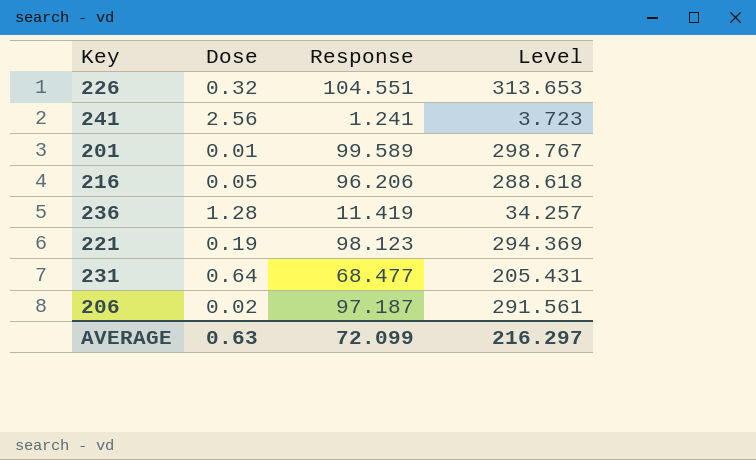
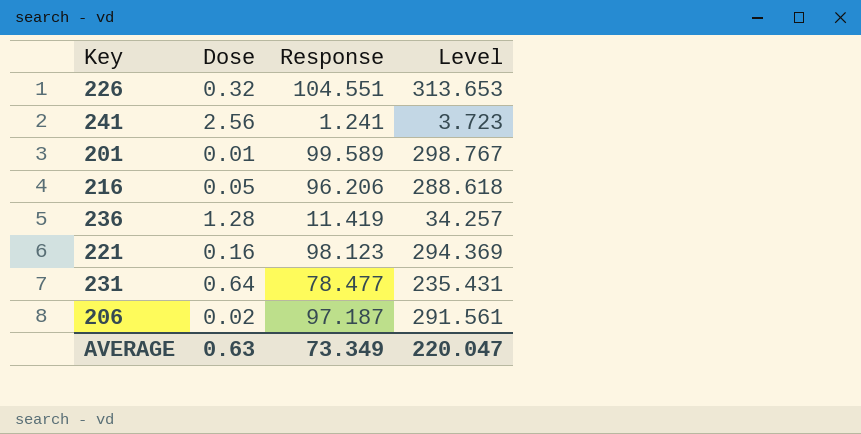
221 | Dose: 0.19 -> 0.16
231 | Response: 68.477 -> 78.477
231 | Level: 205.431 -> 235.431
AVERAGE | Response: 72.099 -> 73.349
AVERAGE | Level: 216.297 -> 220.047

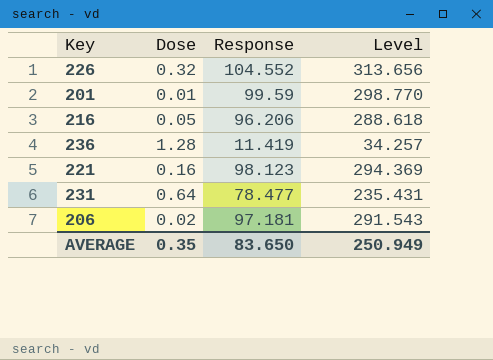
row 241: 2.56 | 1.241 | 3.723 -> none
226 | Response: 104.551 -> 104.552
226 | Level: 313.653 -> 313.656
201 | Response: 99.589 -> 99.59
201 | Level: 298.767 -> 298.770
206 | Response: 97.187 -> 97.181
206 | Level: 291.561 -> 291.543
AVERAGE | Dose: 0.63 -> 0.35
AVERAGE | Response: 73.349 -> 83.650
AVERAGE | Level: 220.047 -> 250.949

